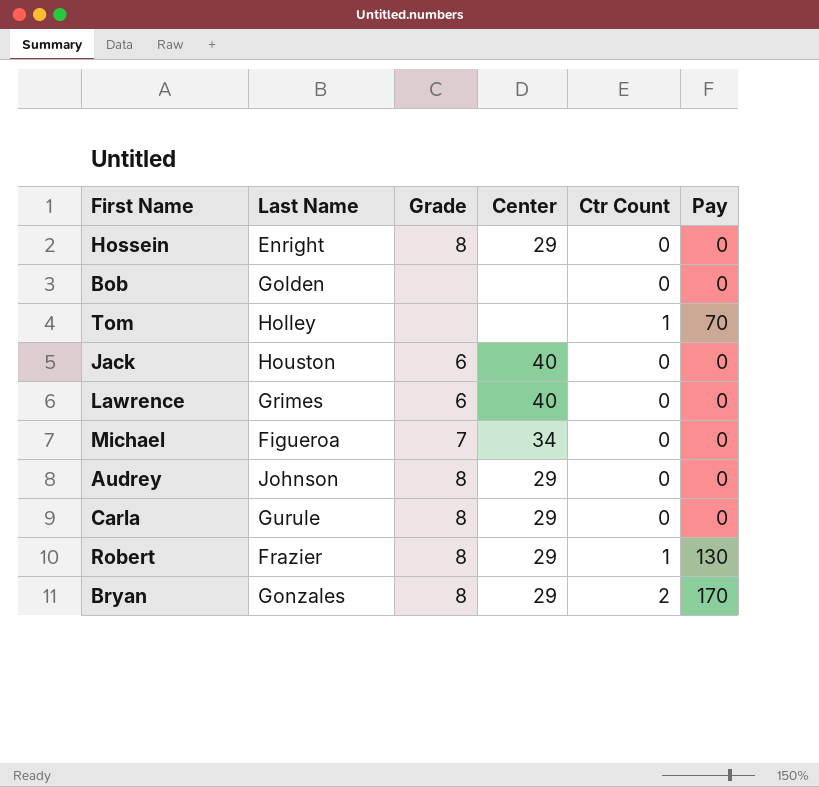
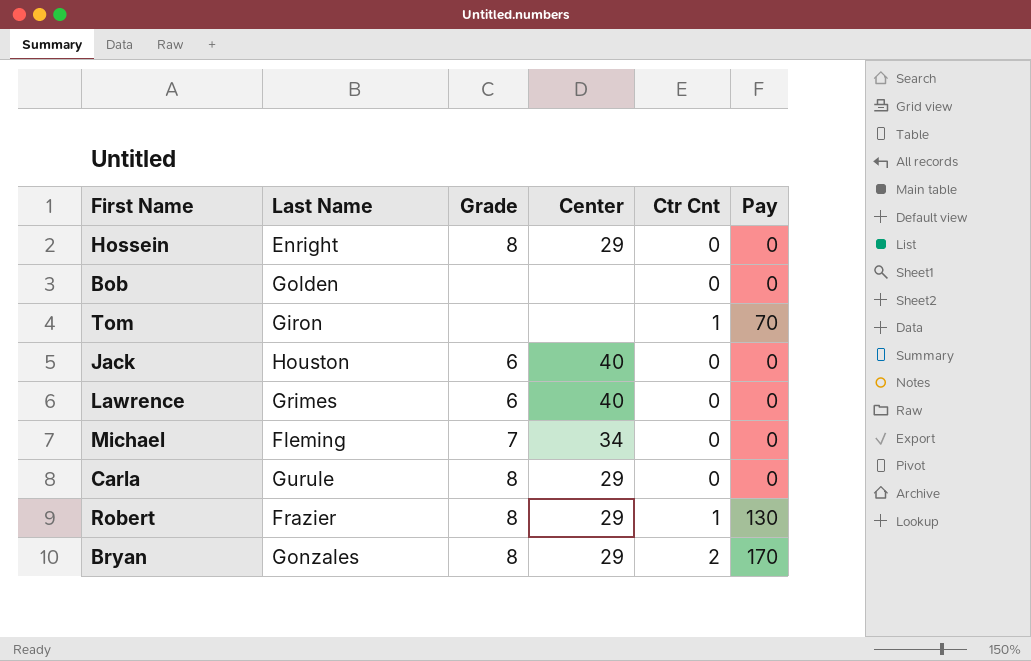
column name: Ctr Count -> Ctr Cnt
row Audrey: Johnson | 8 | 29 | 0 | 0 -> none
Tom | Last Name: Holley -> Giron
Michael | Last Name: Figueroa -> Fleming

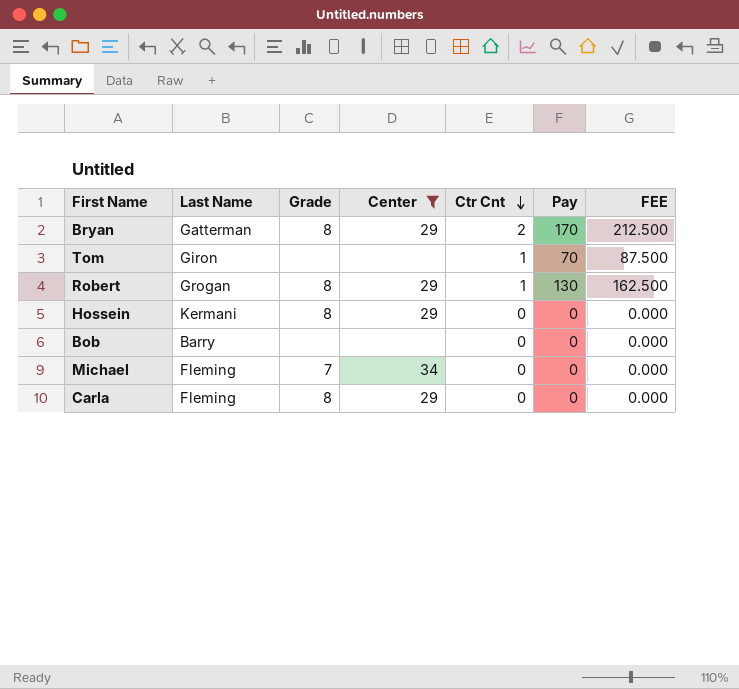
filter: none -> Center != 40
row order: none -> Ctr Cnt descending
column FEE | formula: none -> [Pay] * 1.25
Bryan | Last Name: Gonzales -> Gatterman
Robert | Last Name: Frazier -> Grogan
Hossein | Last Name: Enright -> Kermani
Bob | Last Name: Golden -> Barry
Carla | Last Name: Gurule -> Fleming

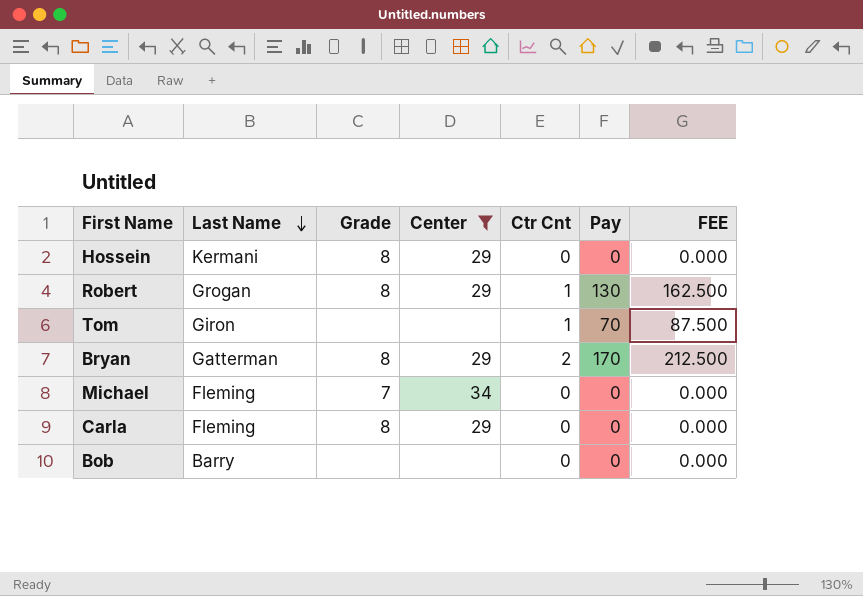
row order: Ctr Cnt descending -> Last Name descending

